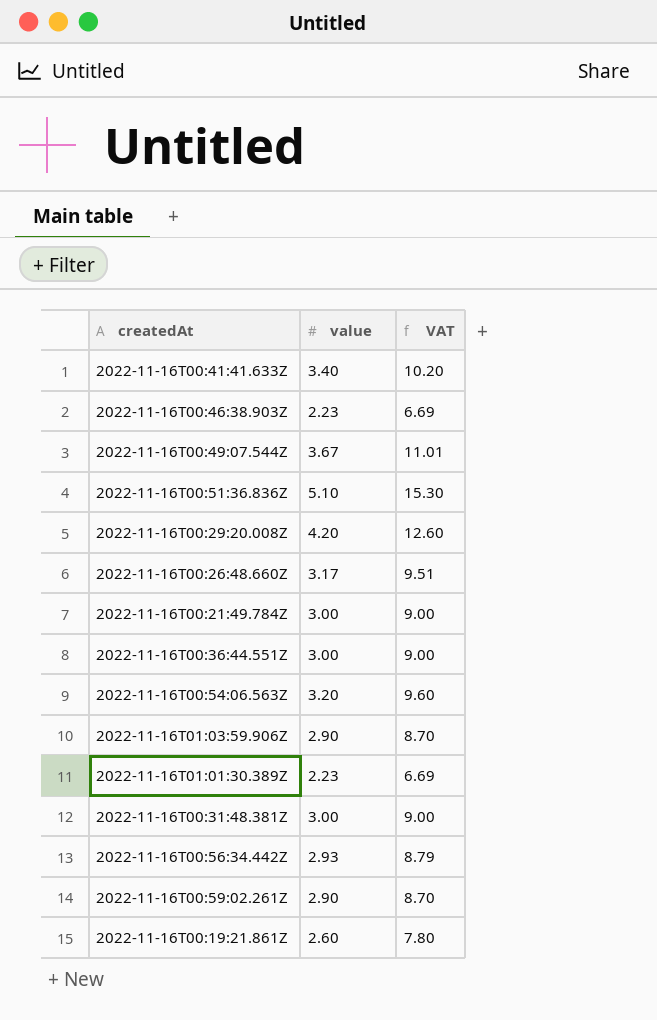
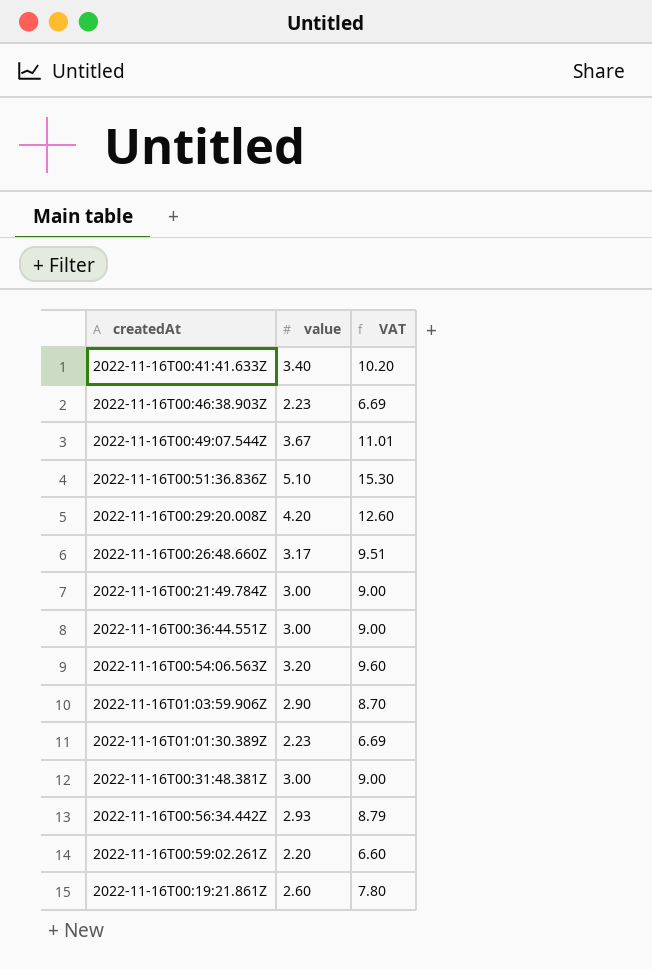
2022-11-16T00:59:02.261Z | value: 2.90 -> 2.20
2022-11-16T00:59:02.261Z | VAT: 8.70 -> 6.60

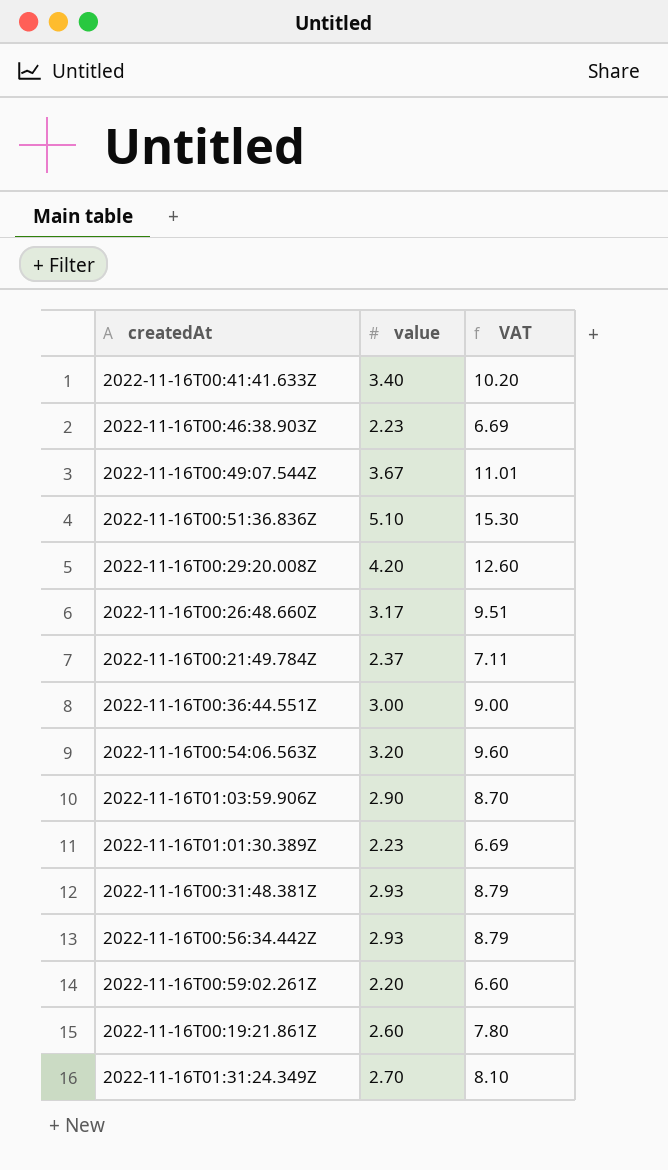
2022-11-16T00:21:49.784Z | value: 3.00 -> 2.37
2022-11-16T00:21:49.784Z | VAT: 9.00 -> 7.11
2022-11-16T00:31:48.381Z | value: 3.00 -> 2.93
2022-11-16T00:31:48.381Z | VAT: 9.00 -> 8.79
row 2022-11-16T01:31:24.349Z: none -> 2.70 | 8.10

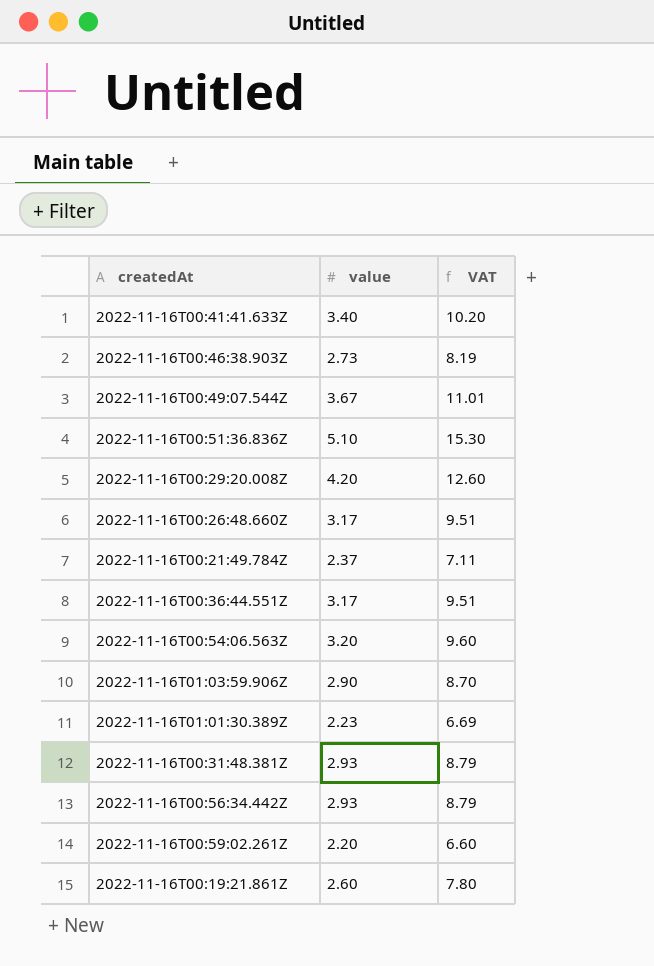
row 2022-11-16T01:31:24.349Z: 2.70 | 8.10 -> none
2022-11-16T00:46:38.903Z | value: 2.23 -> 2.73
2022-11-16T00:46:38.903Z | VAT: 6.69 -> 8.19
2022-11-16T00:36:44.551Z | value: 3.00 -> 3.17
2022-11-16T00:36:44.551Z | VAT: 9.00 -> 9.51

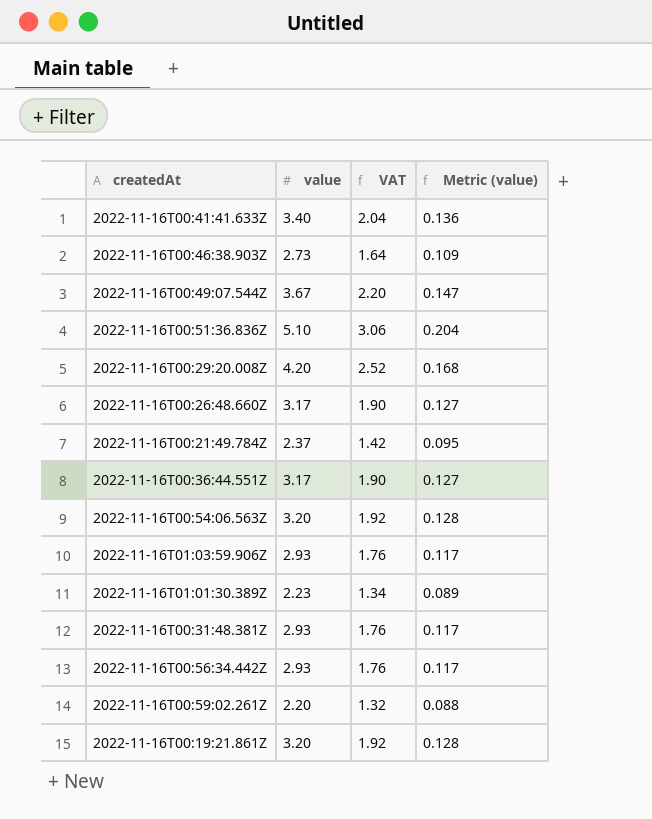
column VAT | formula: [value] * 3 -> [value] * 0.6
column Metric (value) | formula: none -> [value] * 0.04
2022-11-16T01:03:59.906Z | value: 2.90 -> 2.93
2022-11-16T00:19:21.861Z | value: 2.60 -> 3.20

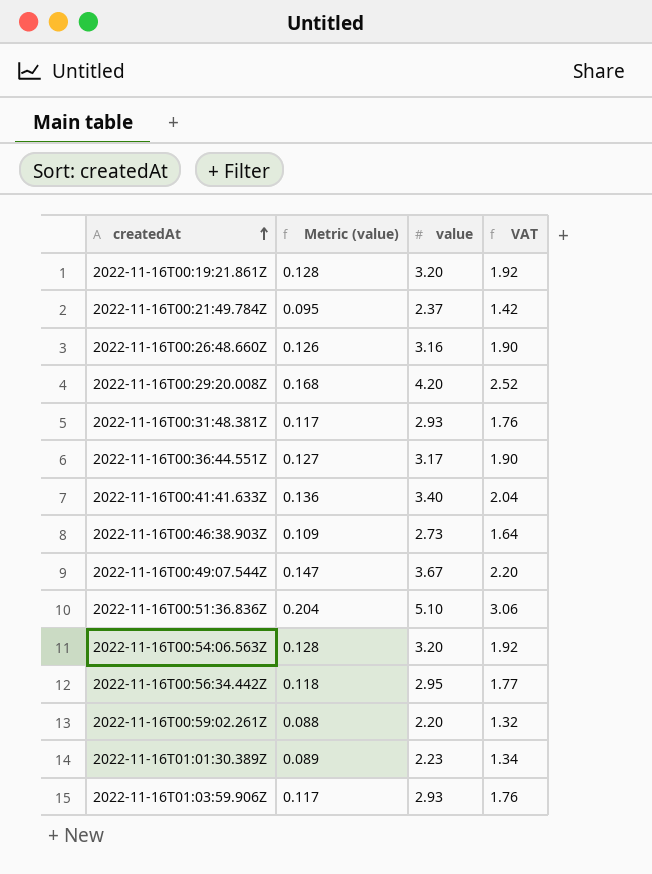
row order: none -> createdAt ascending
column Metric (value) | position: 4 -> 2
2022-11-16T00:26:48.660Z | Metric (value): 0.127 -> 0.126
2022-11-16T00:26:48.660Z | value: 3.17 -> 3.16
2022-11-16T00:56:34.442Z | Metric (value): 0.117 -> 0.118
2022-11-16T00:56:34.442Z | value: 2.93 -> 2.95
2022-11-16T00:56:34.442Z | VAT: 1.76 -> 1.77

